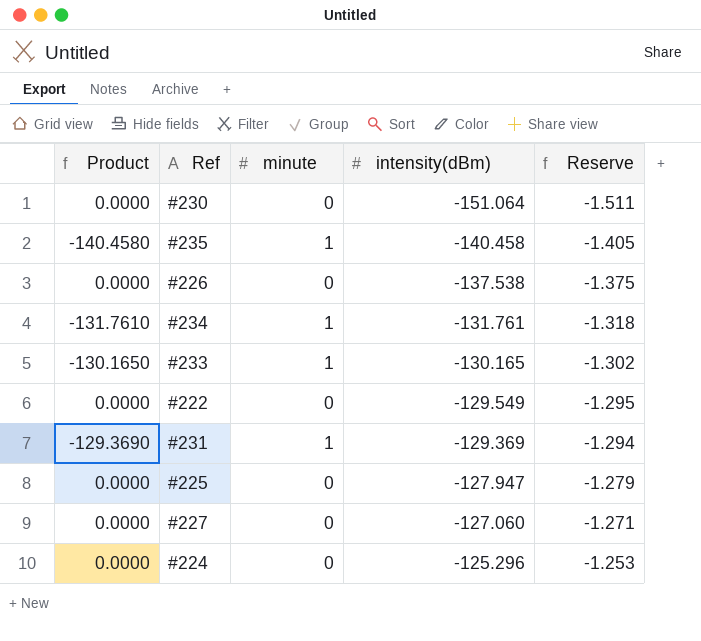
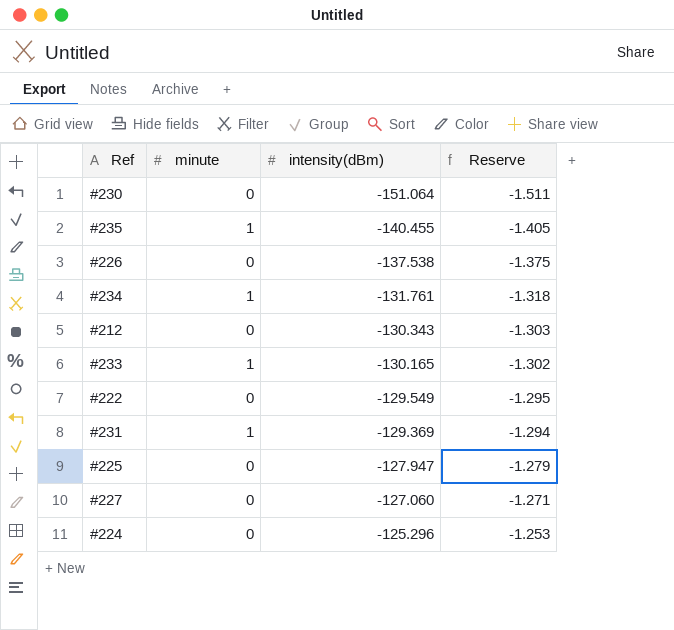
column Product | formula: [minute] * [intensity(dBm)] -> none
#235 | intensity(dBm): -140.458 -> -140.455
row #212: none -> 0 | -130.343 | -1.303

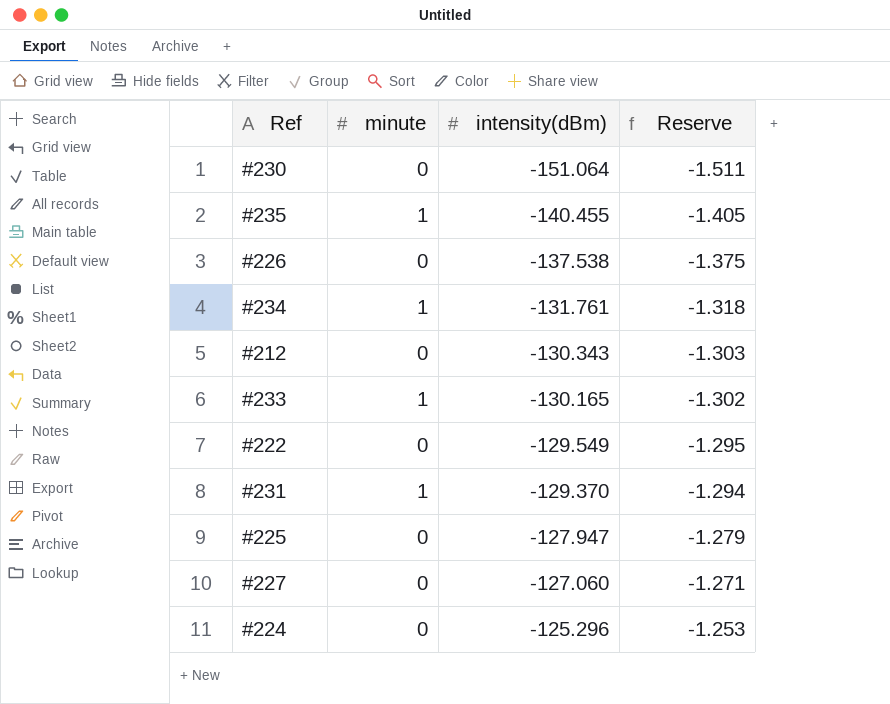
#231 | intensity(dBm): -129.369 -> -129.370

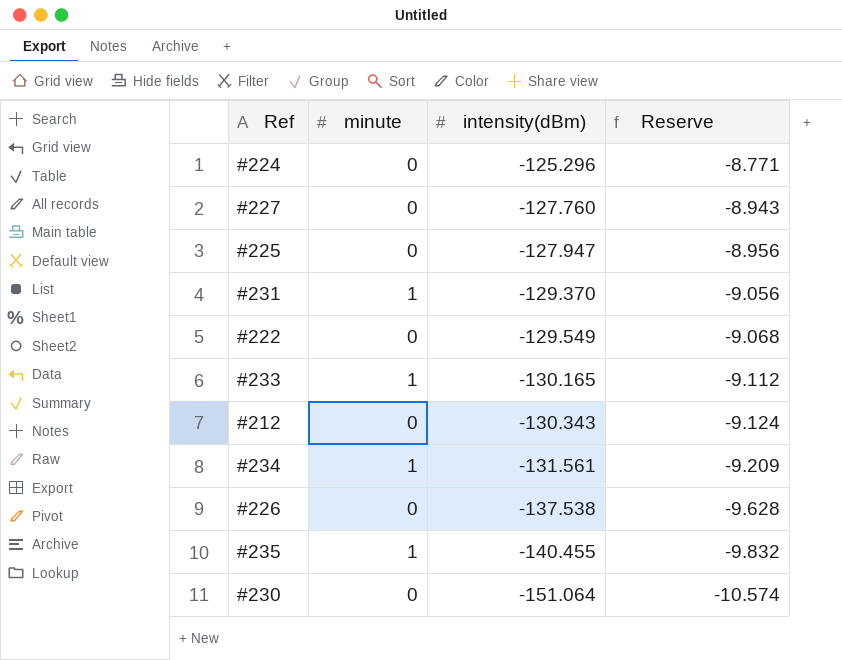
row order: intensity(dBm) ascending -> intensity(dBm) descending
column Reserve | formula: [intensity(dBm)] * 0.01 -> [intensity(dBm)] * 0.07
#227 | intensity(dBm): -127.060 -> -127.760
#234 | intensity(dBm): -131.761 -> -131.561

